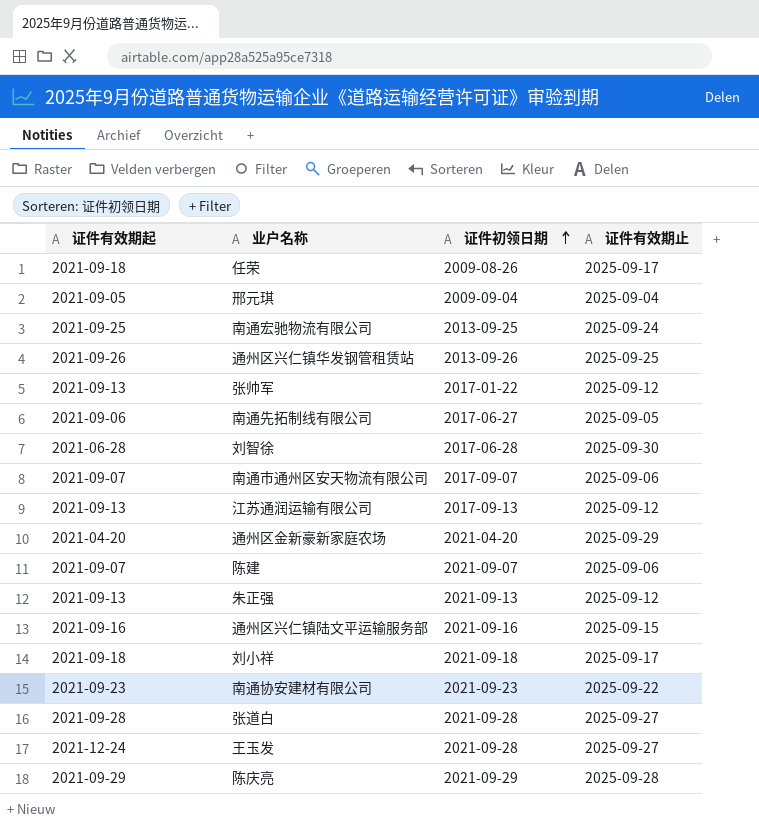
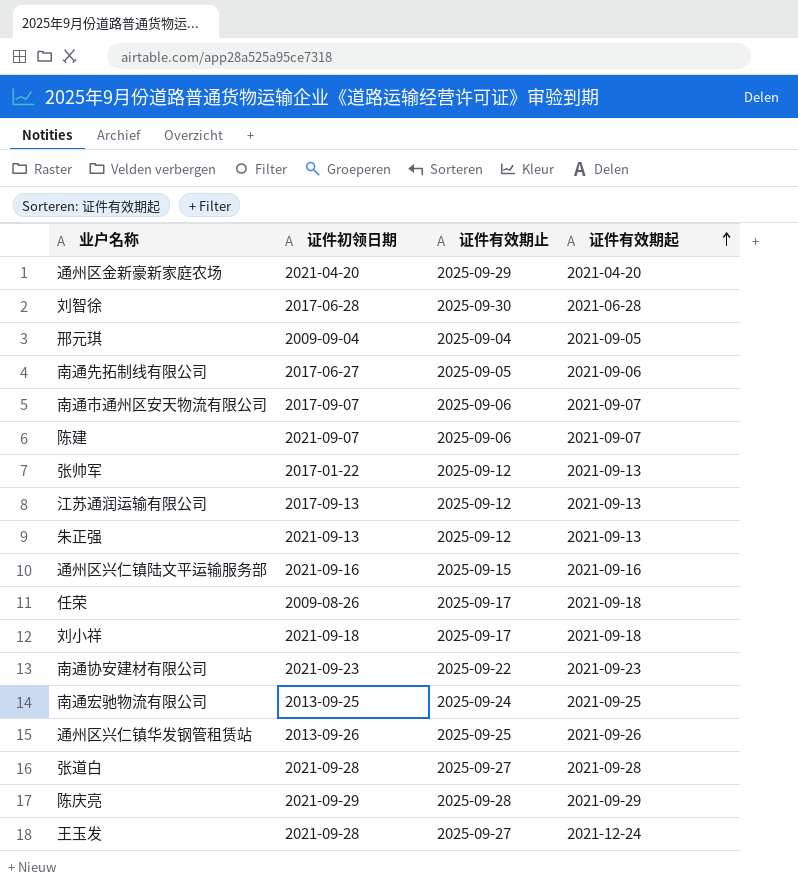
row order: 证件初领日期 ascending -> 证件有效期起 ascending
column 证件有效期起 | position: 1 -> 4

